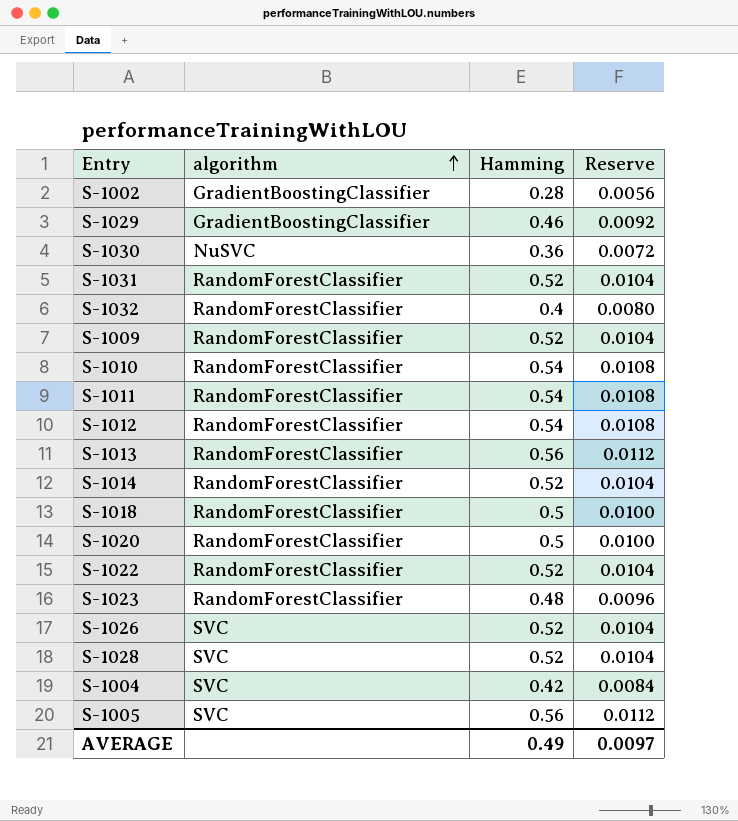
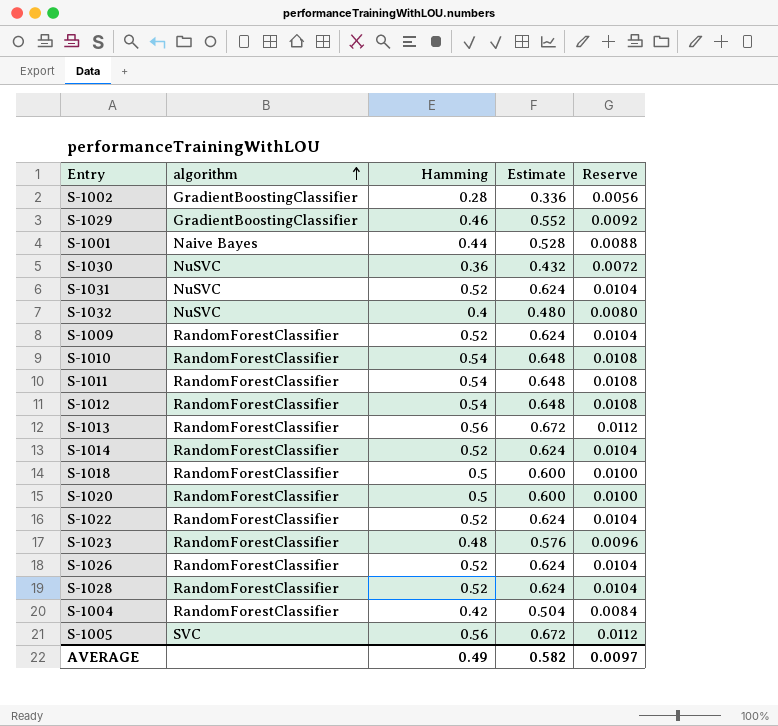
column Estimate | formula: none -> [Hamming] * 1.2
row S-1001: none -> Naive Bayes | 0.44 | 0.528 | 0.0088
S-1031 | algorithm: RandomForestClassifier -> NuSVC
S-1032 | algorithm: RandomForestClassifier -> NuSVC
S-1026 | algorithm: SVC -> RandomForestClassifier
S-1028 | algorithm: SVC -> RandomForestClassifier
S-1004 | algorithm: SVC -> RandomForestClassifier

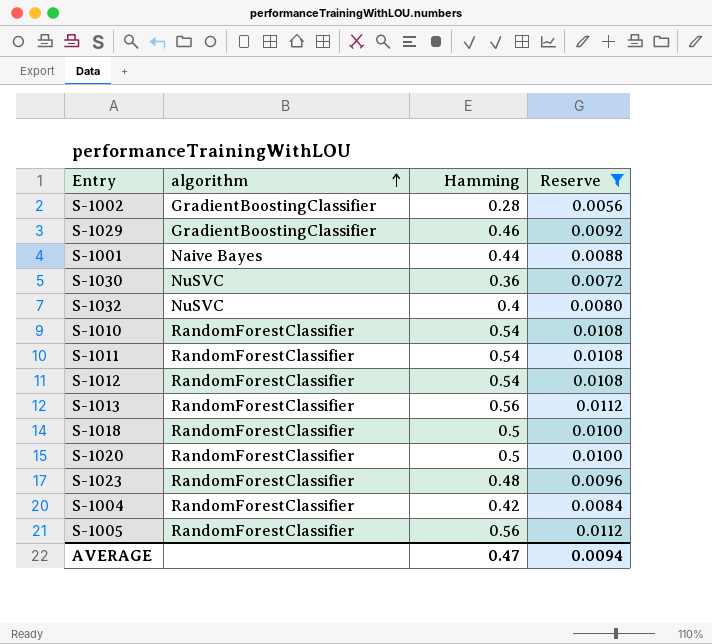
filter: none -> Reserve != 0.0104
column Estimate | formula: [Hamming] * 1.2 -> none
S-1005 | algorithm: SVC -> RandomForestClassifier
AVERAGE | Hamming: 0.49 -> 0.47
AVERAGE | Reserve: 0.0097 -> 0.0094

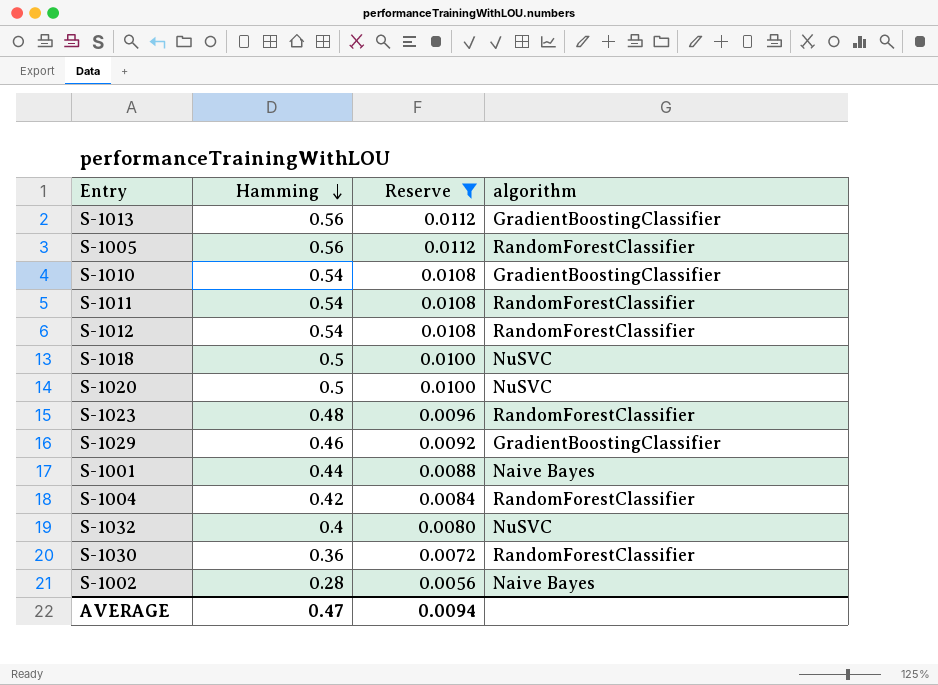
row order: algorithm ascending -> Hamming descending
column algorithm | position: 2 -> 4
S-1013 | algorithm: RandomForestClassifier -> GradientBoostingClassifier
S-1010 | algorithm: RandomForestClassifier -> GradientBoostingClassifier
S-1018 | algorithm: RandomForestClassifier -> NuSVC
S-1020 | algorithm: RandomForestClassifier -> NuSVC
S-1030 | algorithm: NuSVC -> RandomForestClassifier
S-1002 | algorithm: GradientBoostingClassifier -> Naive Bayes

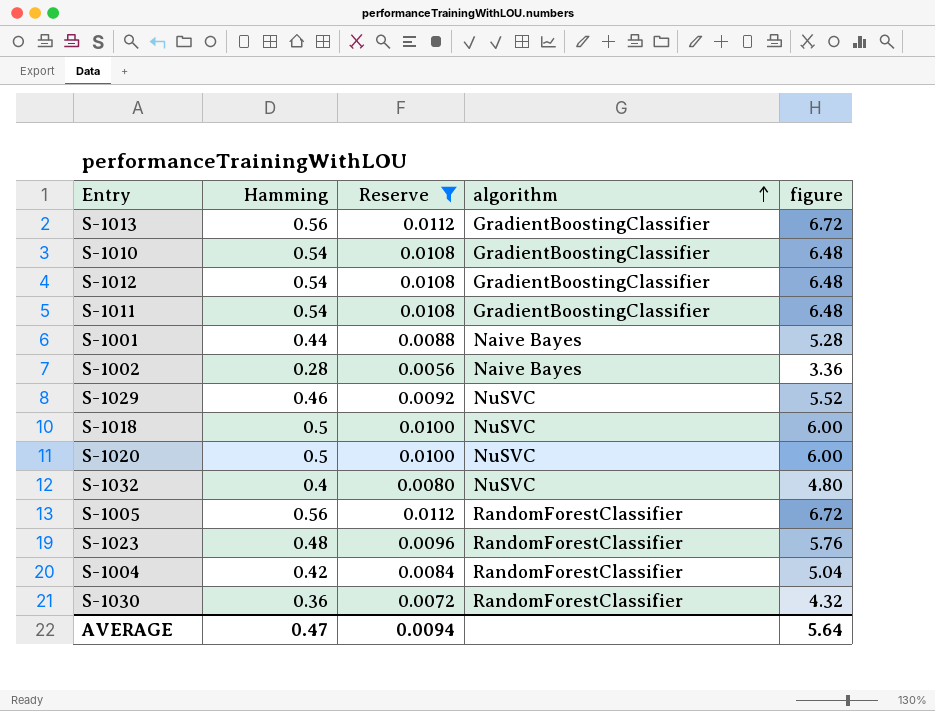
row order: Hamming descending -> algorithm ascending
column figure | formula: none -> [Hamming] * 12
S-1012 | algorithm: RandomForestClassifier -> GradientBoostingClassifier
S-1011 | algorithm: RandomForestClassifier -> GradientBoostingClassifier
S-1029 | algorithm: GradientBoostingClassifier -> NuSVC

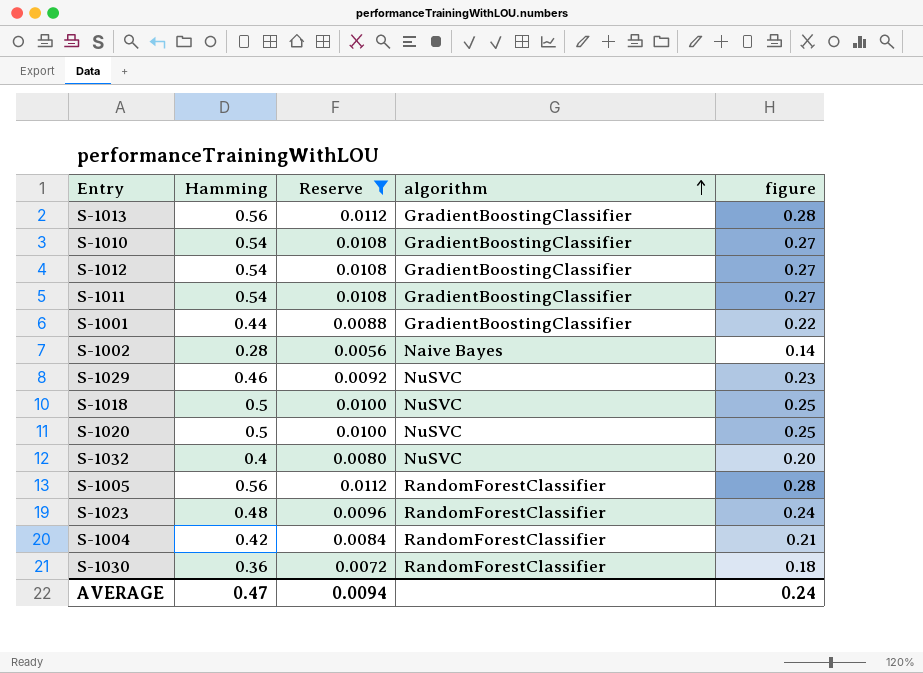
column figure | formula: [Hamming] * 12 -> [Hamming] * 0.5
S-1001 | algorithm: Naive Bayes -> GradientBoostingClassifier
AVERAGE | figure: 5.64 -> 0.24

